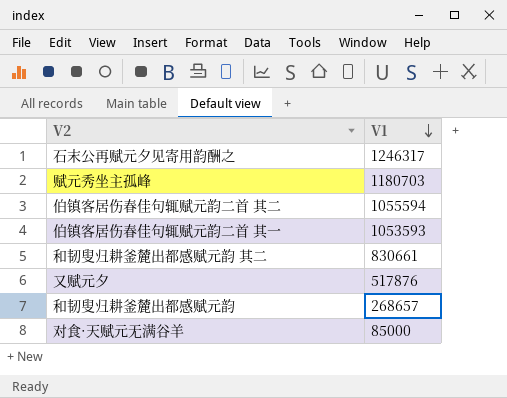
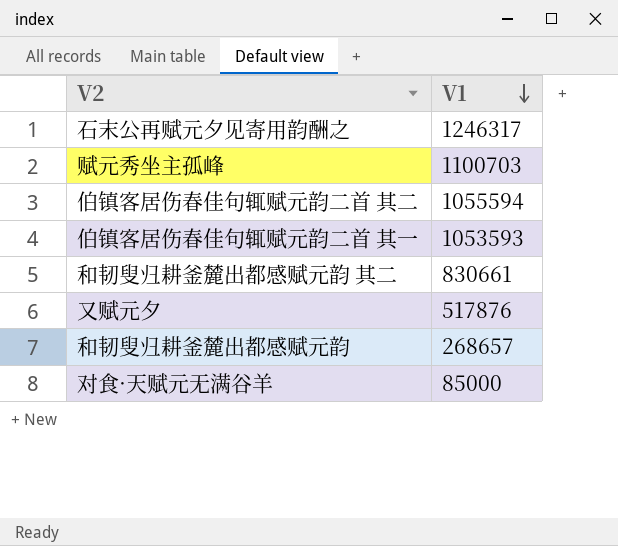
赋元秀坐主孤峰 | V1: 1180703 -> 1100703

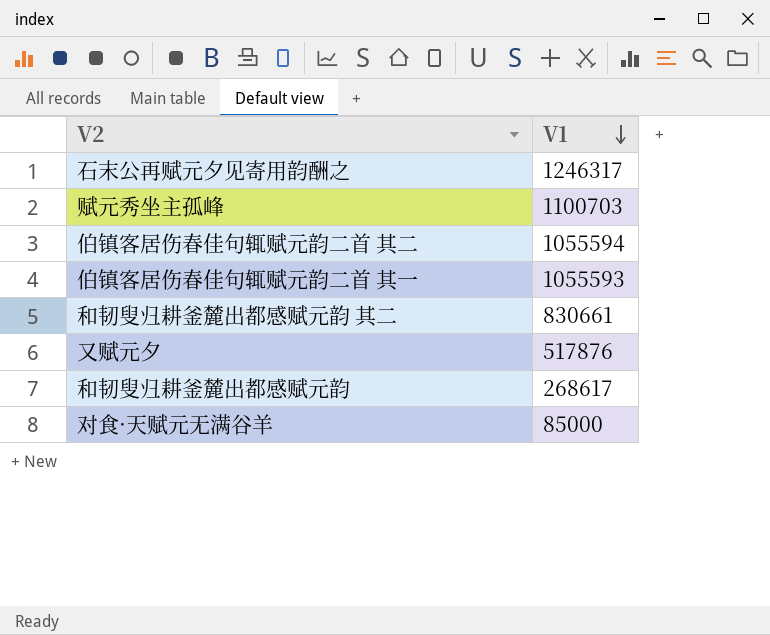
伯镇客居伤春佳句辄赋元韵二首 其一 | V1: 1053593 -> 1055593
和韧叟归耕釜麓出都感赋元韵 | V1: 268657 -> 268617

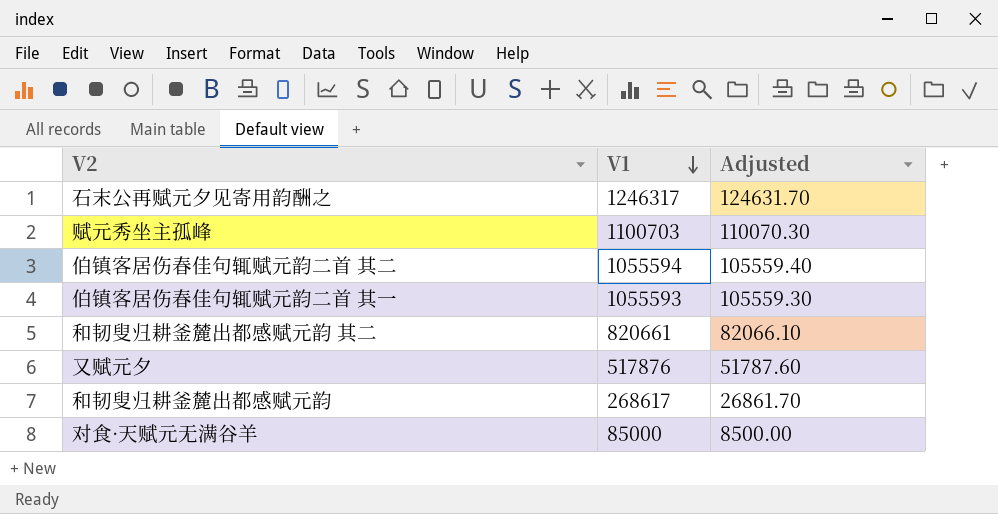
column Adjusted | formula: none -> [V1] * 0.1
和韧叟归耕釜麓出都感赋元韵 其二 | V1: 830661 -> 820661

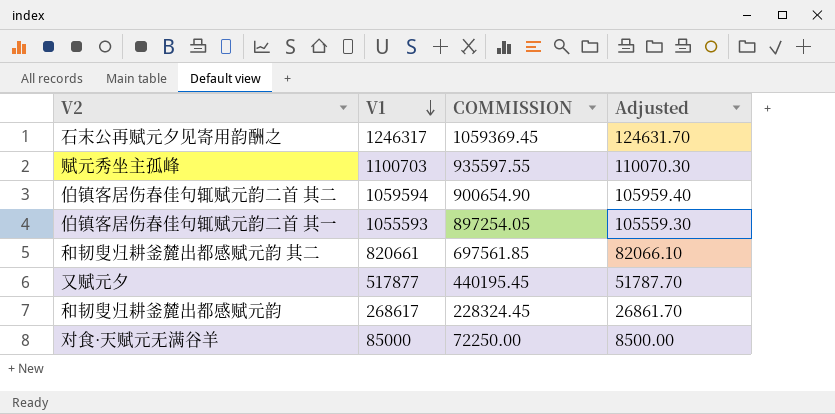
column COMMISSION | formula: none -> [V1] * 0.85
伯镇客居伤春佳句辄赋元韵二首 其二 | V1: 1055594 -> 1059594
伯镇客居伤春佳句辄赋元韵二首 其二 | Adjusted: 105559.40 -> 105959.40
又赋元夕 | V1: 517876 -> 517877
又赋元夕 | Adjusted: 51787.60 -> 51787.70

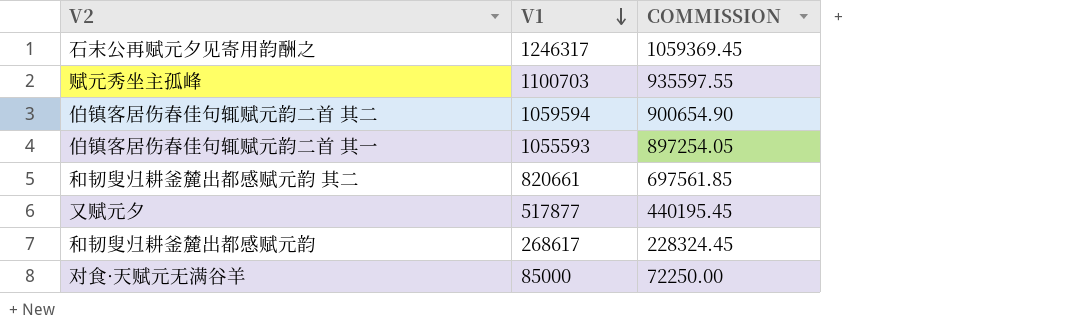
column Adjusted | formula: [V1] * 0.1 -> none

